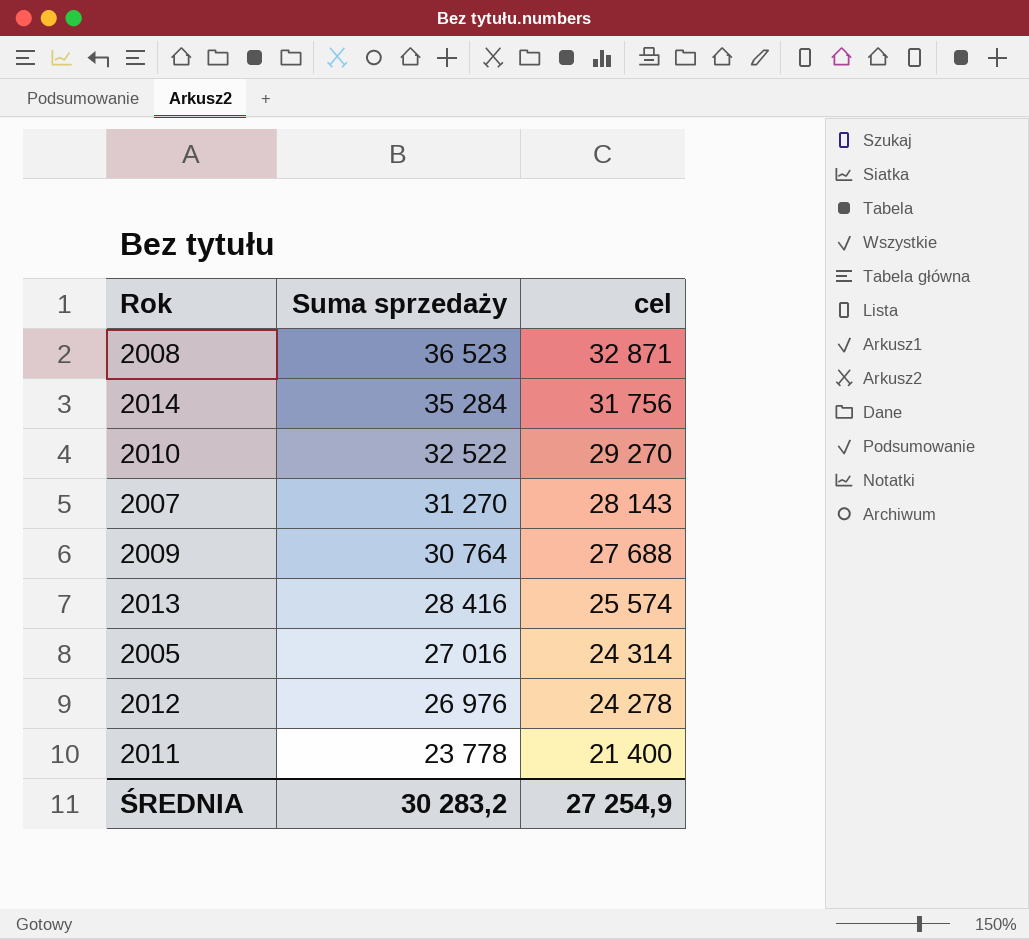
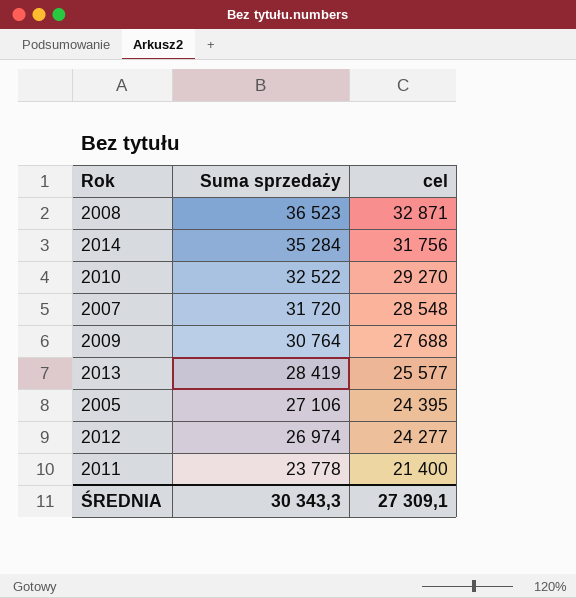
2007 | Suma sprzedaży: 31 270 -> 31 720
2007 | cel: 28 143 -> 28 548
2013 | Suma sprzedaży: 28 416 -> 28 419
2013 | cel: 25 574 -> 25 577
2005 | Suma sprzedaży: 27 016 -> 27 106
2005 | cel: 24 314 -> 24 395
2012 | Suma sprzedaży: 26 976 -> 26 974
2012 | cel: 24 278 -> 24 277
ŚREDNIA | Suma sprzedaży: 30 283,2 -> 30 343,3
ŚREDNIA | cel: 27 254,9 -> 27 309,1

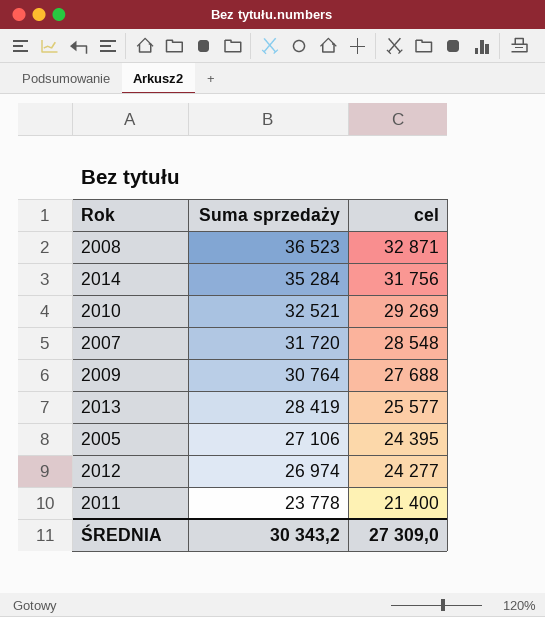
2010 | Suma sprzedaży: 32 522 -> 32 521
2010 | cel: 29 270 -> 29 269
ŚREDNIA | Suma sprzedaży: 30 343,3 -> 30 343,2
ŚREDNIA | cel: 27 309,1 -> 27 309,0

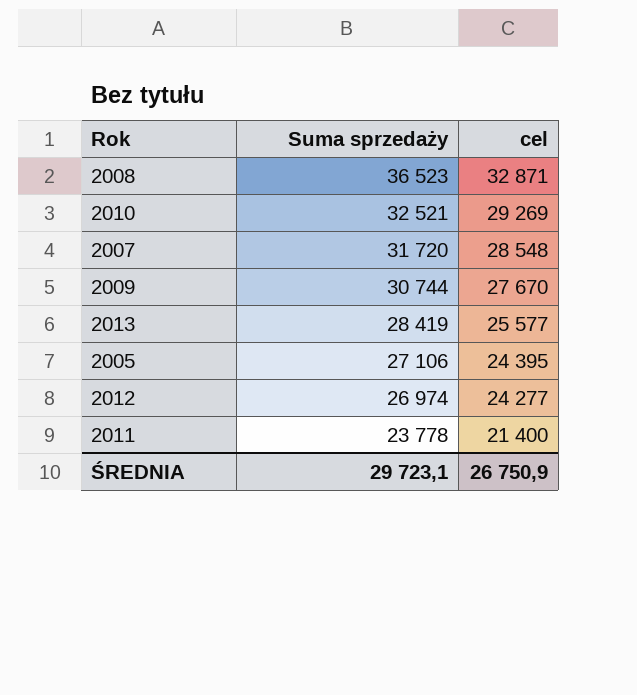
row 2014: 35 284 | 31 756 -> none
2009 | Suma sprzedaży: 30 764 -> 30 744
2009 | cel: 27 688 -> 27 670
ŚREDNIA | Suma sprzedaży: 30 343,2 -> 29 723,1
ŚREDNIA | cel: 27 309,0 -> 26 750,9

